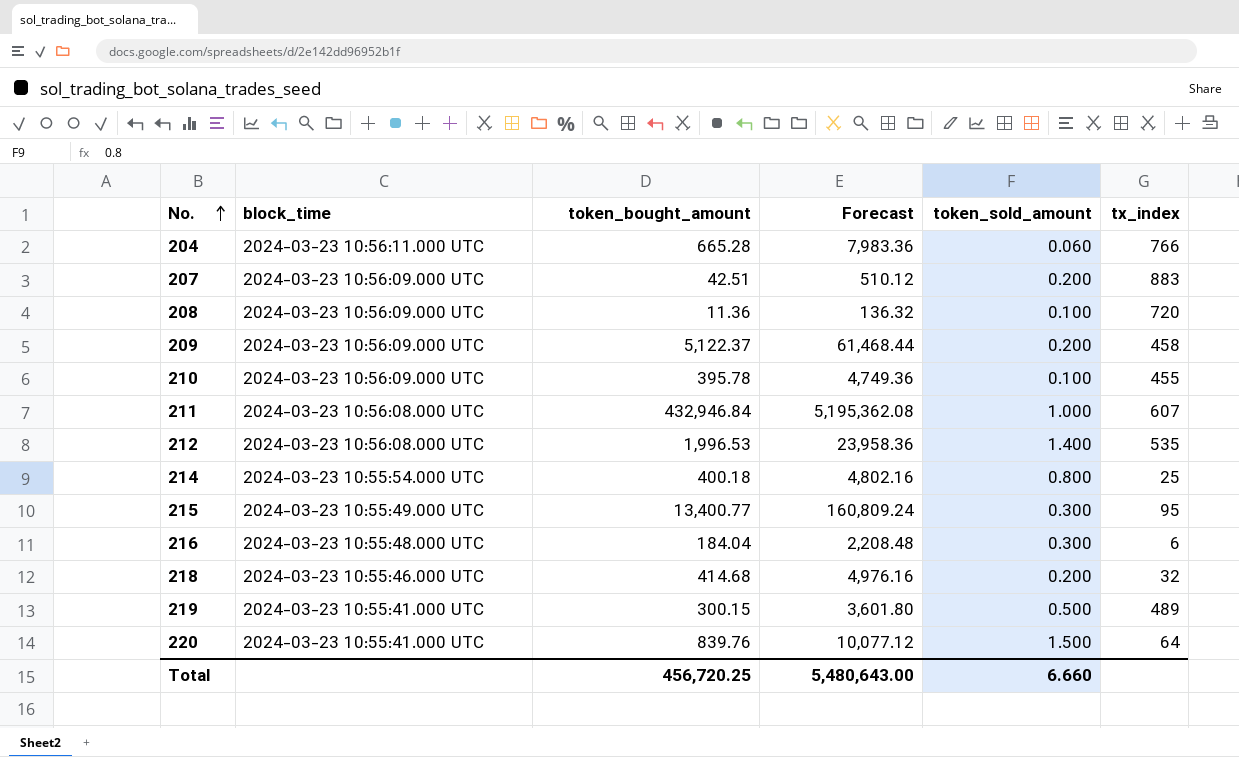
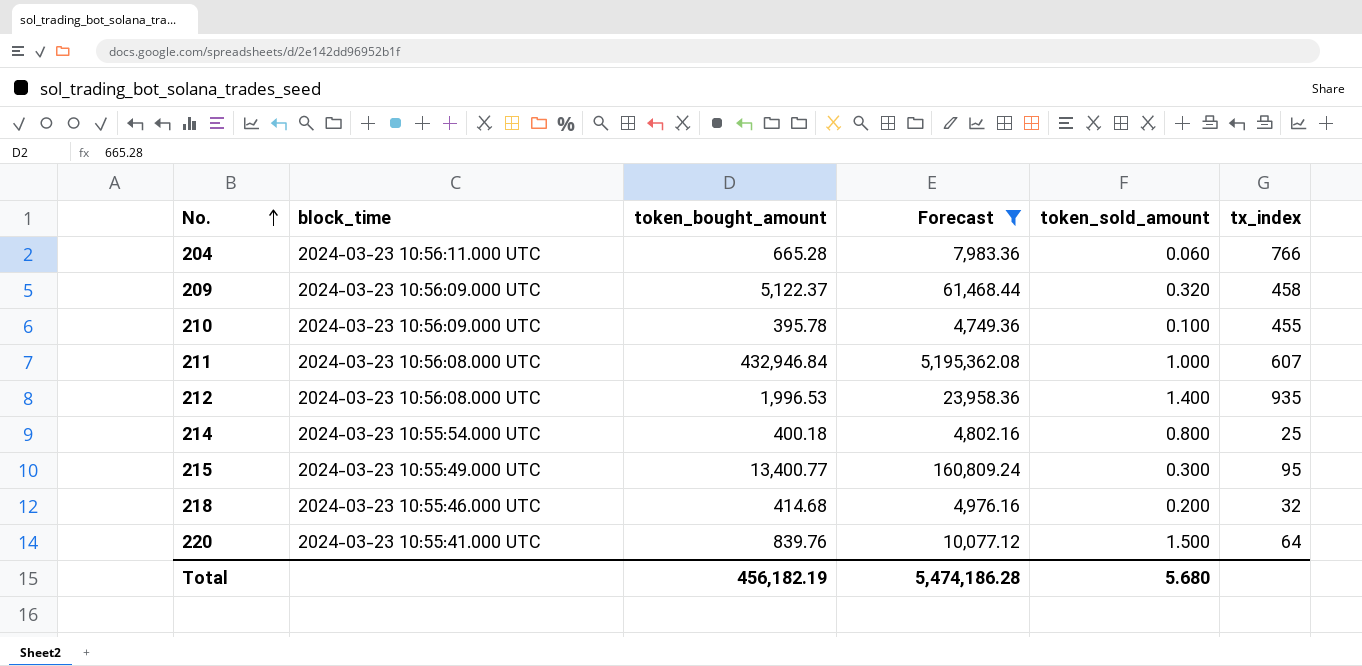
filter: none -> Forecast >= 4,749.36
209 | token_sold_amount: 0.200 -> 0.320
212 | tx_index: 535 -> 935
Total | token_bought_amount: 456,720.25 -> 456,182.19
Total | Forecast: 5,480,643.00 -> 5,474,186.28
Total | token_sold_amount: 6.660 -> 5.680

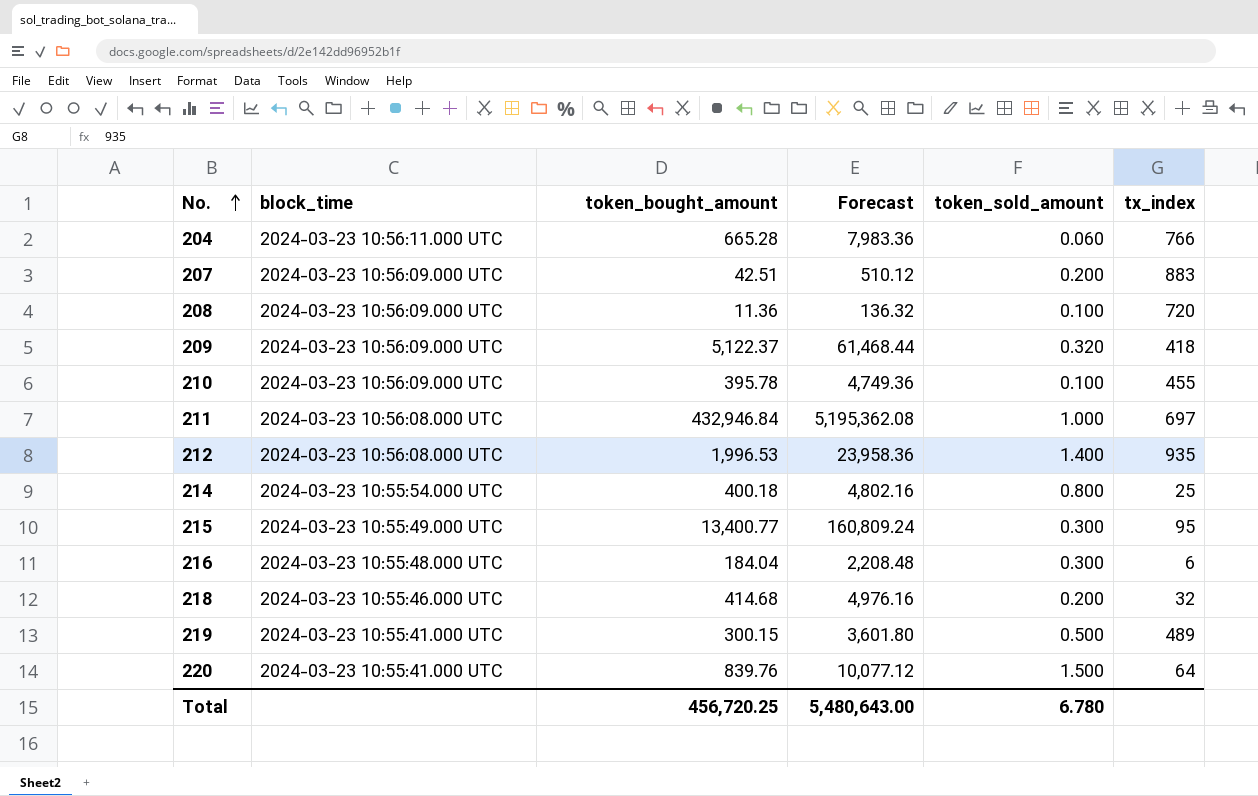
filter: Forecast >= 4,749.36 -> none
209 | tx_index: 458 -> 418
211 | tx_index: 607 -> 697
Total | token_bought_amount: 456,182.19 -> 456,720.25
Total | Forecast: 5,474,186.28 -> 5,480,643.00
Total | token_sold_amount: 5.680 -> 6.780

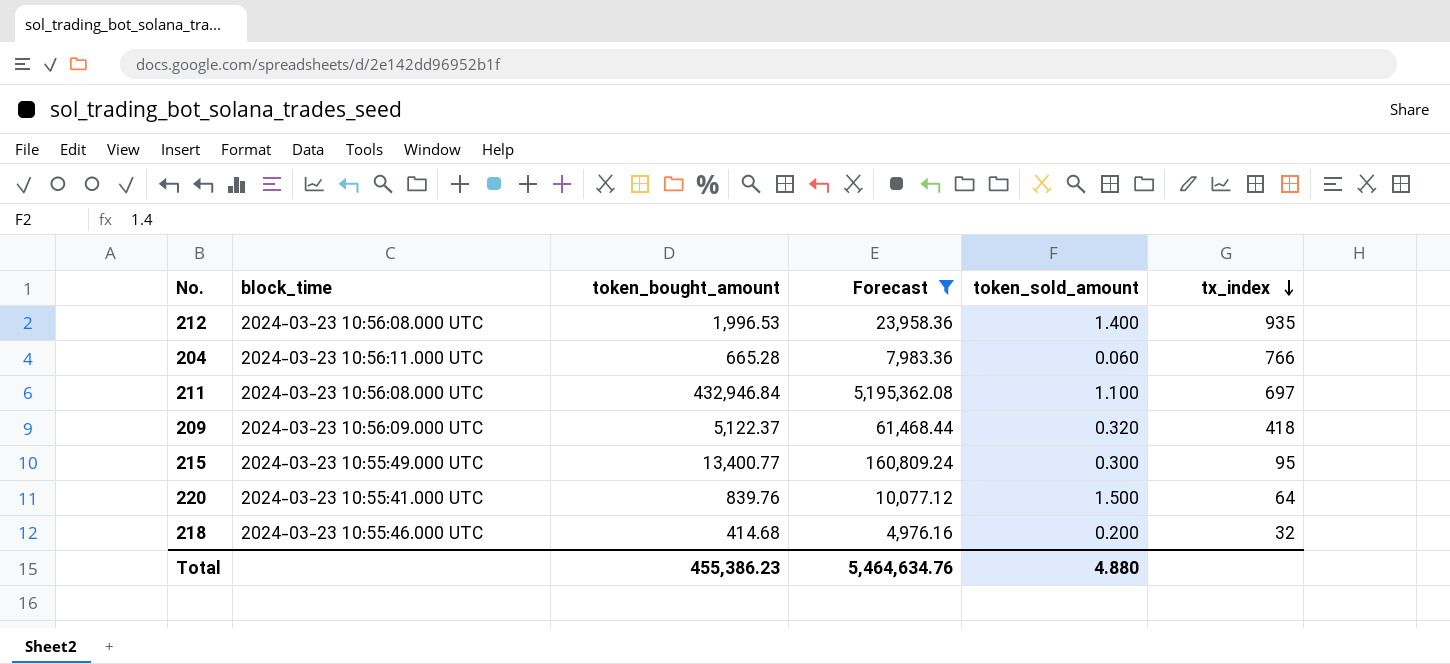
filter: none -> Forecast >= 4,976.16
row order: No. ascending -> tx_index descending
211 | token_sold_amount: 1.000 -> 1.100
Total | token_bought_amount: 456,720.25 -> 455,386.23
Total | Forecast: 5,480,643.00 -> 5,464,634.76
Total | token_sold_amount: 6.780 -> 4.880

